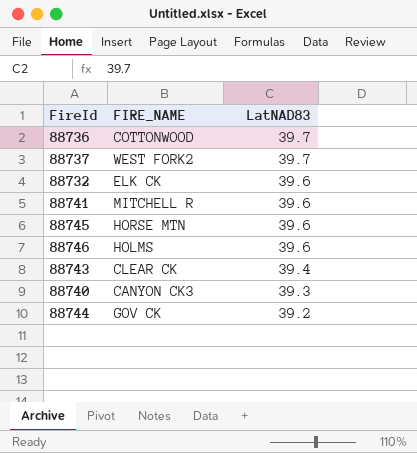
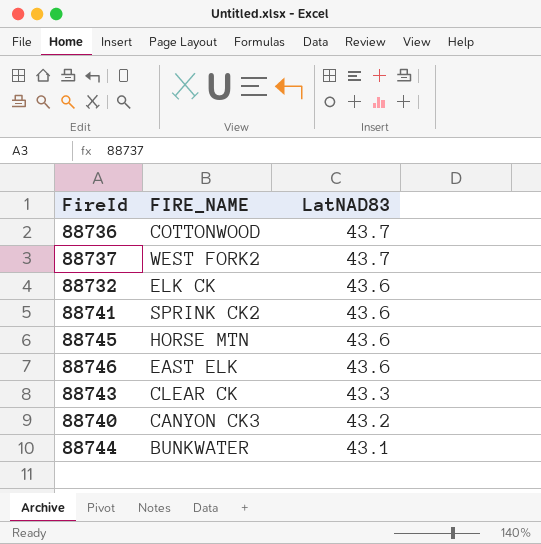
88736 | LatNAD83: 39.7 -> 43.7
88737 | LatNAD83: 39.7 -> 43.7
88732 | LatNAD83: 39.6 -> 43.6
88741 | FIRE_NAME: MITCHELL R -> SPRINK CK2
88741 | LatNAD83: 39.6 -> 43.6
88745 | LatNAD83: 39.6 -> 43.6
88746 | FIRE_NAME: HOLMS -> EAST ELK
88746 | LatNAD83: 39.6 -> 43.6
88743 | LatNAD83: 39.4 -> 43.3
88740 | LatNAD83: 39.3 -> 43.2
88744 | FIRE_NAME: GOV CK -> BUNKWATER
88744 | LatNAD83: 39.2 -> 43.1

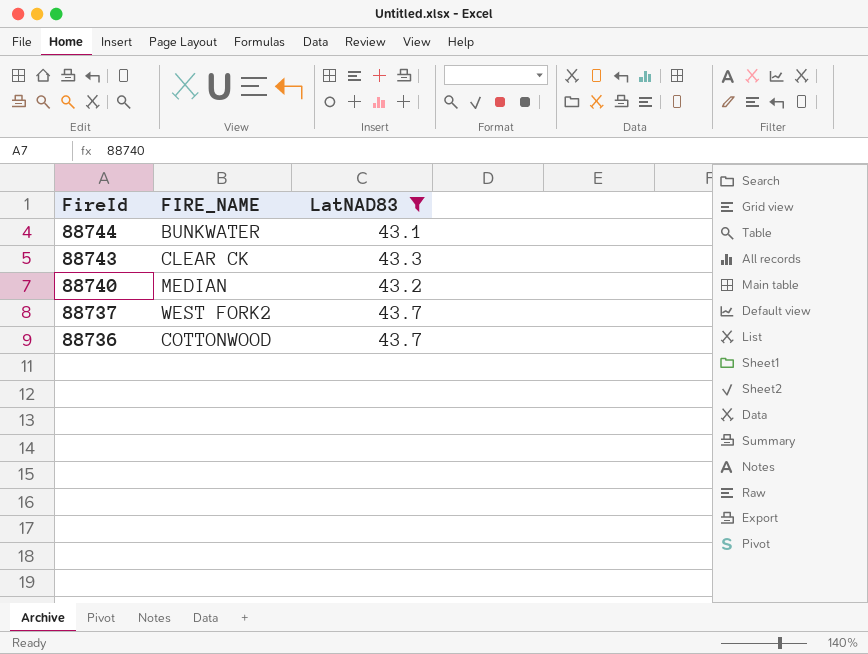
filter: none -> LatNAD83 != 43.6
row order: LatNAD83 descending -> FireId descending
88740 | FIRE_NAME: CANYON CK3 -> MEDIAN

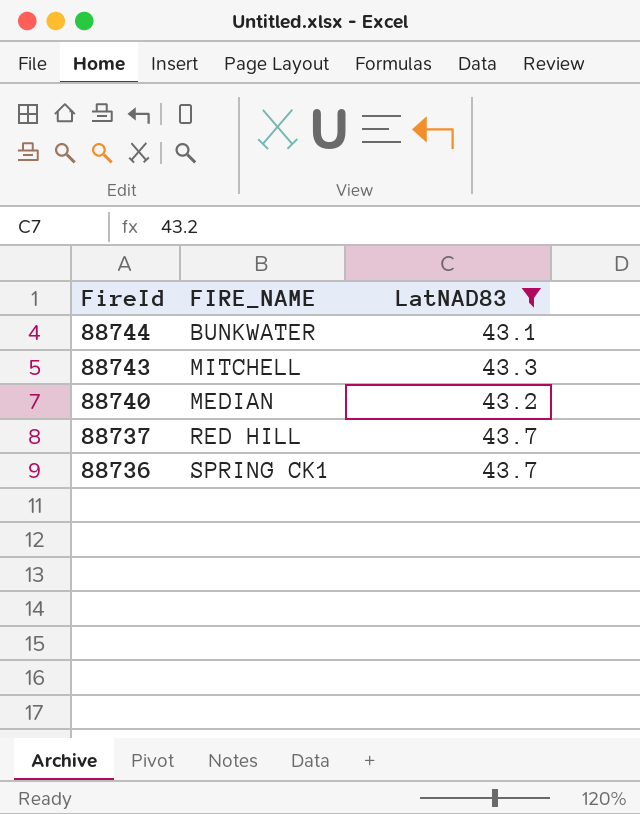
88743 | FIRE_NAME: CLEAR CK -> MITCHELL
88737 | FIRE_NAME: WEST FORK2 -> RED HILL
88736 | FIRE_NAME: COTTONWOOD -> SPRING CK1

